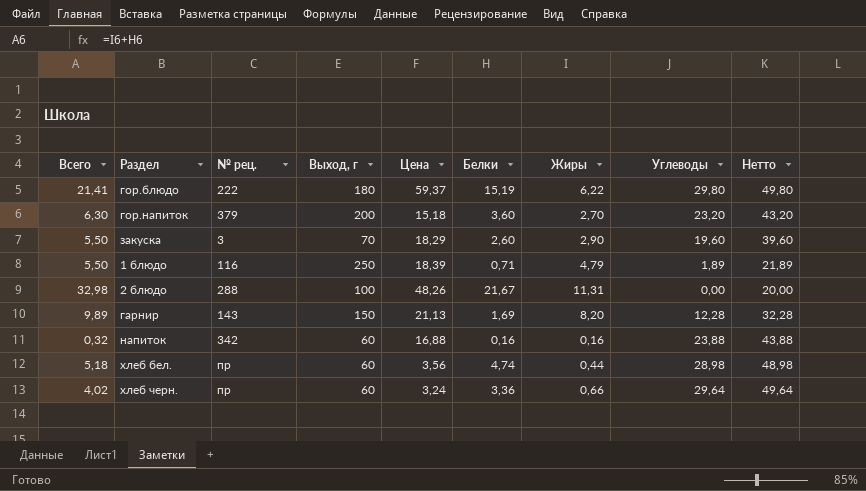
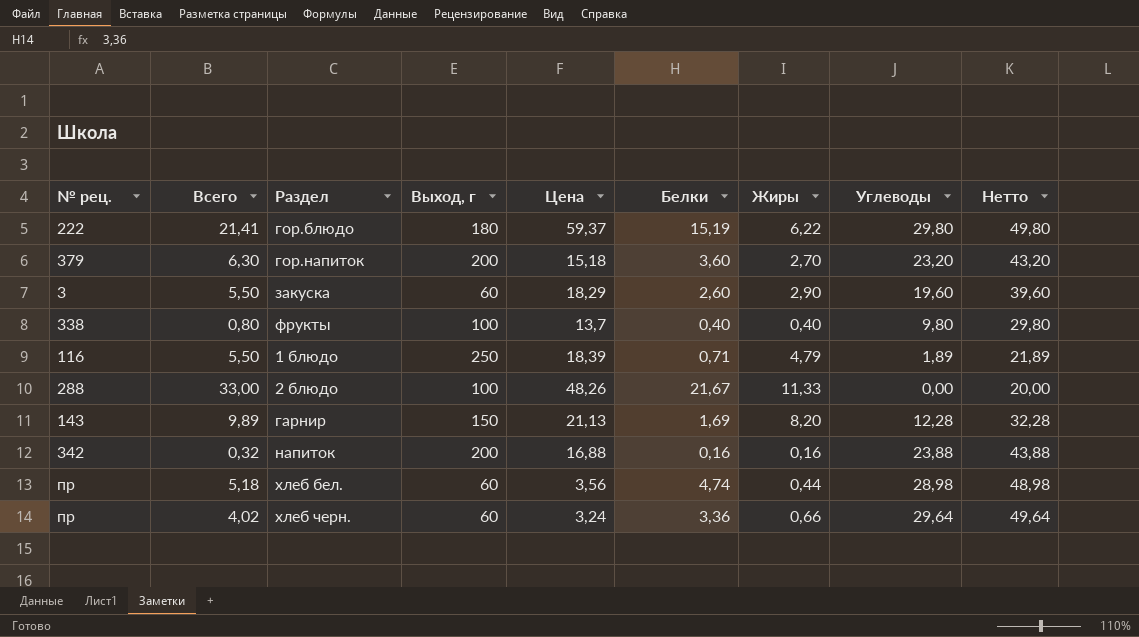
column № рец. | position: 3 -> 1
закуска | Выход, г: 70 -> 60
row фрукты: none -> 338 | 0,80 | 100 | 13,7 | 0,40 | 0,40 | 9,80 | 29,80
2 блюдо | Всего: 32,98 -> 33,00
2 блюдо | Жиры: 11,31 -> 11,33
напиток | Выход, г: 60 -> 200

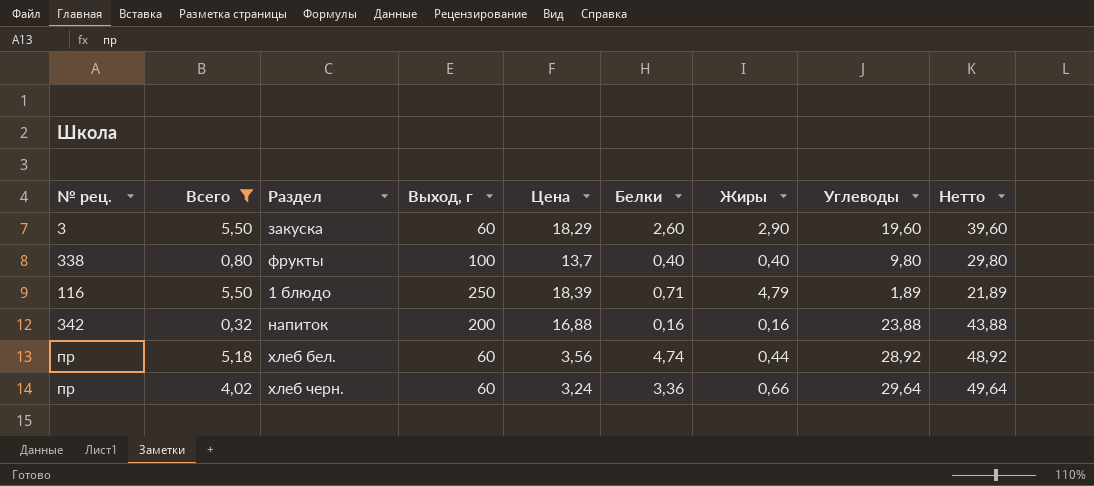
filter: none -> Всего <= 5,50
хлеб бел. | Углеводы: 28,98 -> 28,92
хлеб бел. | Нетто: 48,98 -> 48,92

